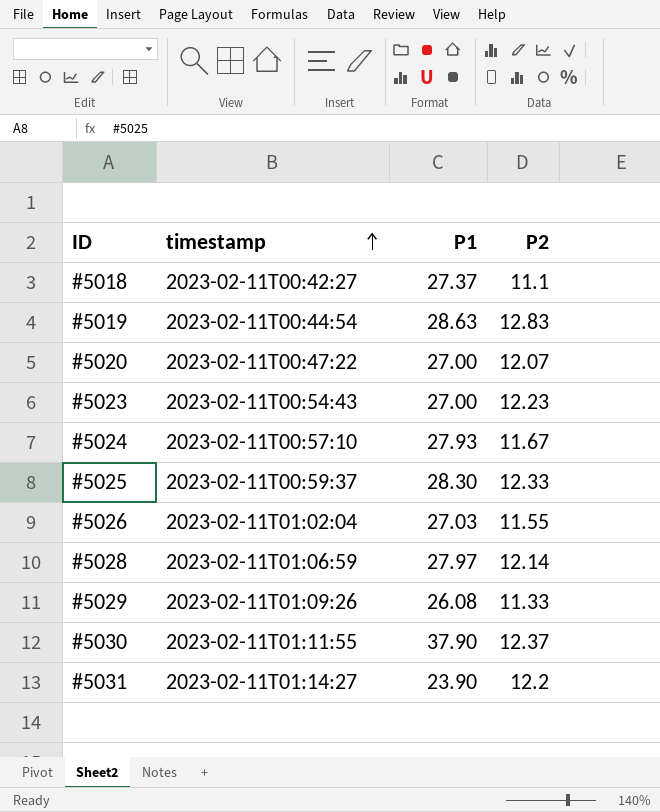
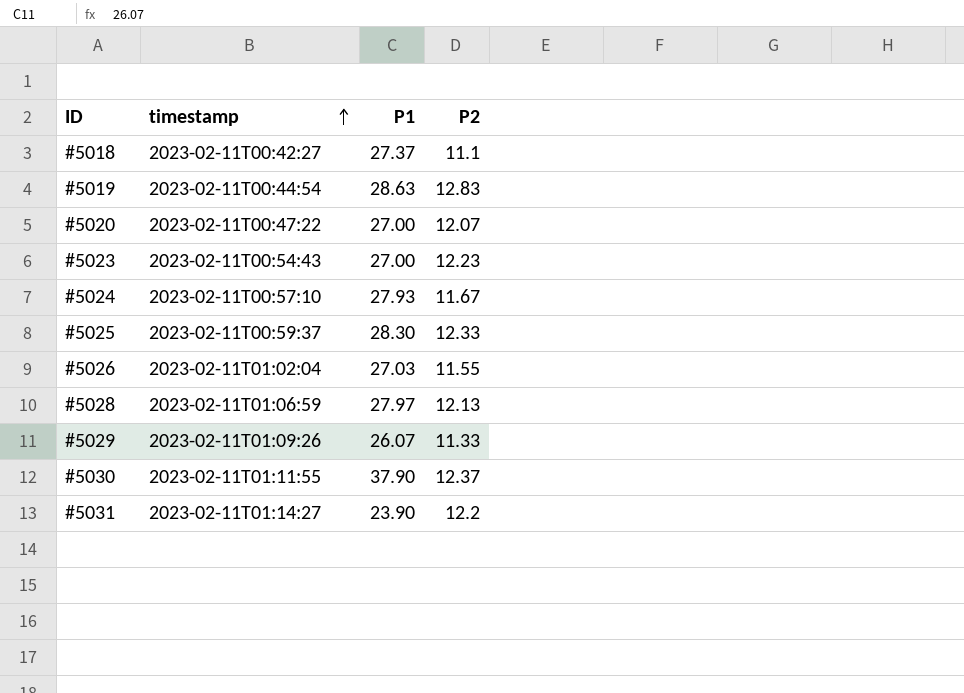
#5028 | P2: 12.14 -> 12.13
#5029 | P1: 26.08 -> 26.07

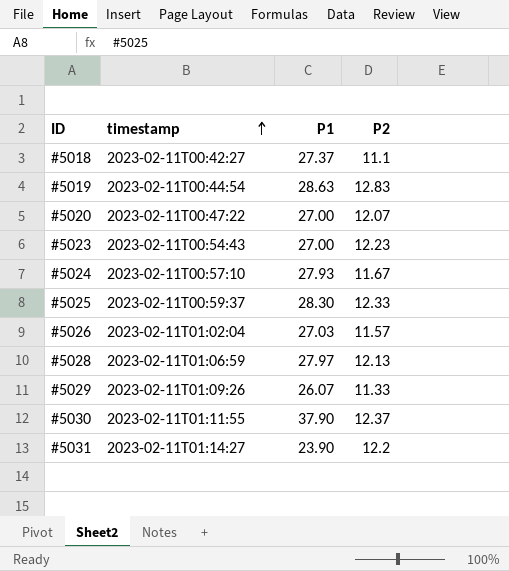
#5026 | P2: 11.55 -> 11.57

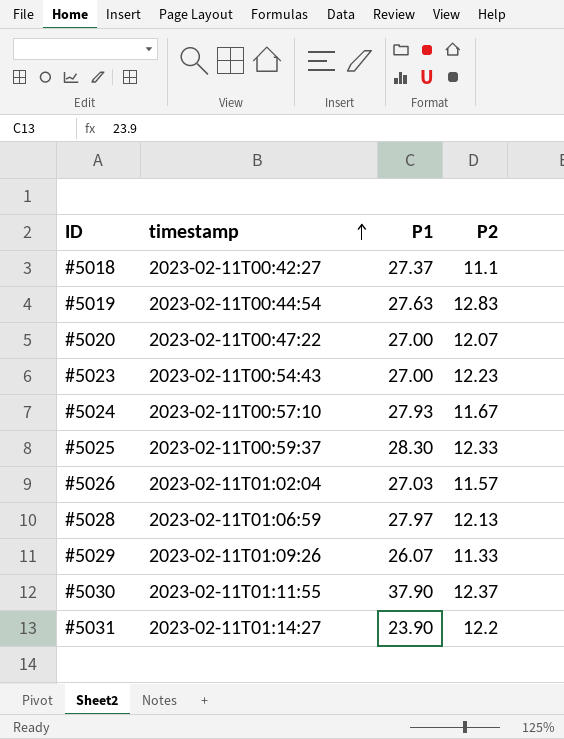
#5019 | P1: 28.63 -> 27.63

